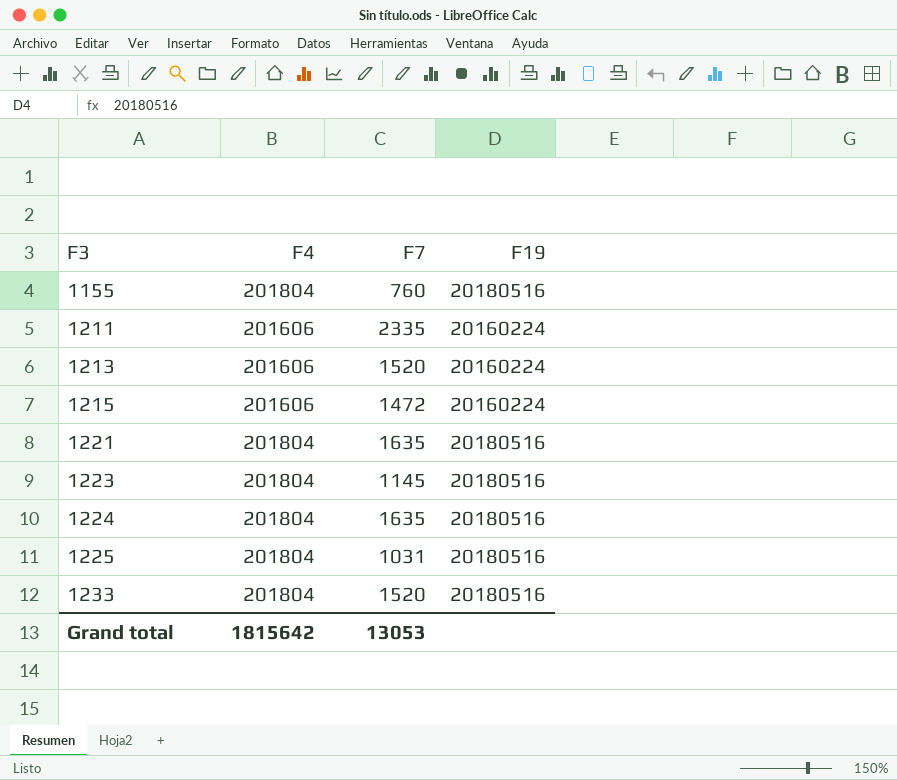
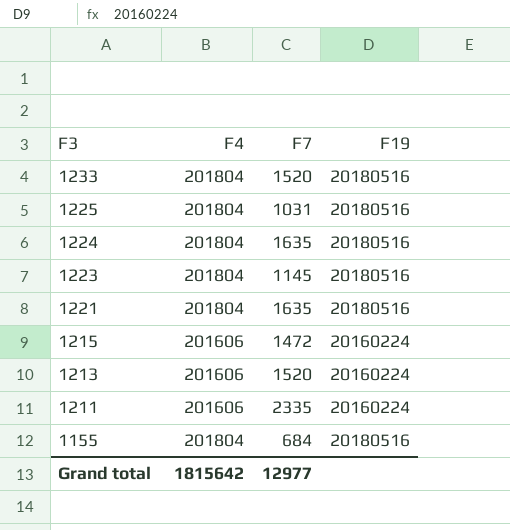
row order: F3 ascending -> F3 descending
1155 | F7: 760 -> 684
Grand total | F7: 13053 -> 12977

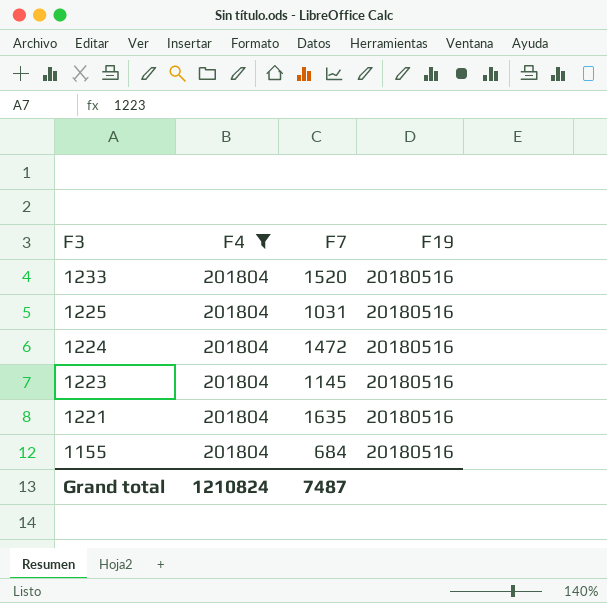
filter: none -> F4 = 201804
1224 | F7: 1635 -> 1472
Grand total | F4: 1815642 -> 1210824
Grand total | F7: 12977 -> 7487

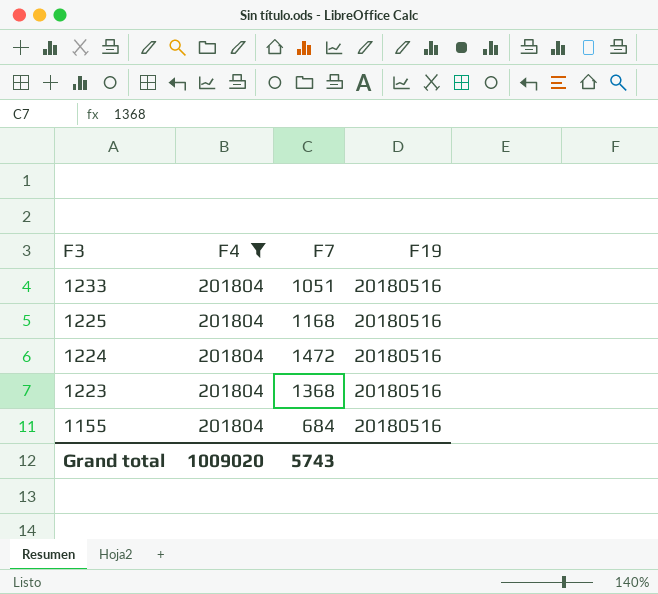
row 1221: 201804 | 1635 | 20180516 -> none
1233 | F7: 1520 -> 1051
1225 | F7: 1031 -> 1168
1223 | F7: 1145 -> 1368
Grand total | F4: 1210824 -> 1009020
Grand total | F7: 7487 -> 5743

